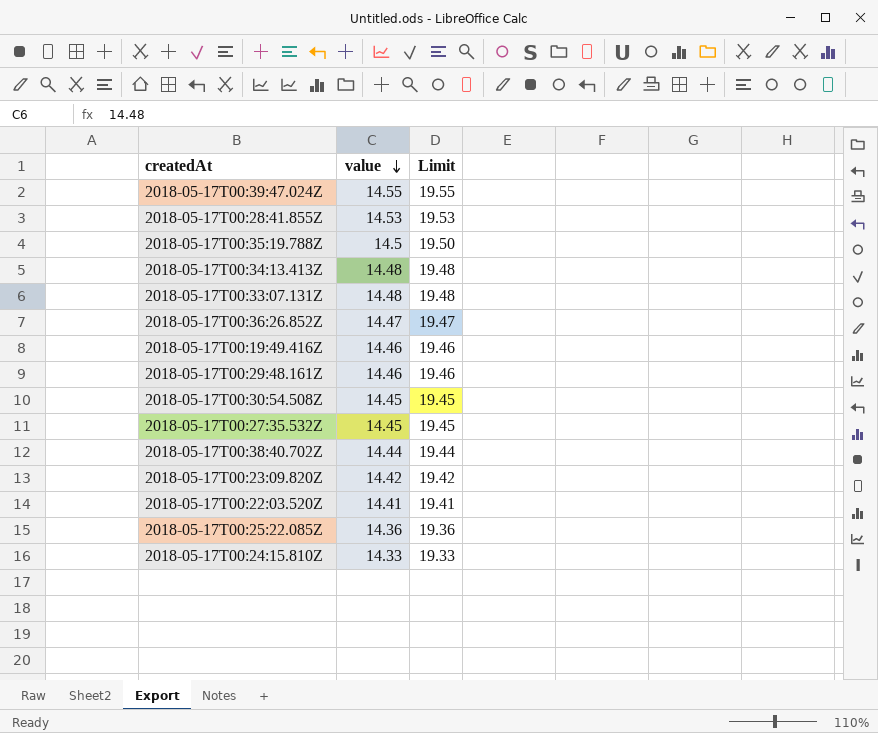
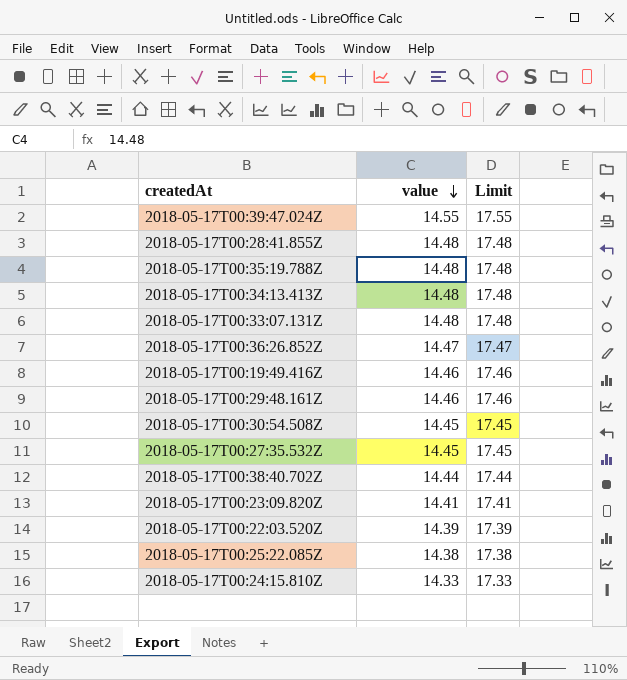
column Limit | formula: [value] + 5 -> [value] + 3
2018-05-17T00:28:41.855Z | value: 14.53 -> 14.48
2018-05-17T00:35:19.788Z | value: 14.5 -> 14.48
2018-05-17T00:23:09.820Z | value: 14.42 -> 14.41
2018-05-17T00:22:03.520Z | value: 14.41 -> 14.39
2018-05-17T00:25:22.085Z | value: 14.36 -> 14.38

